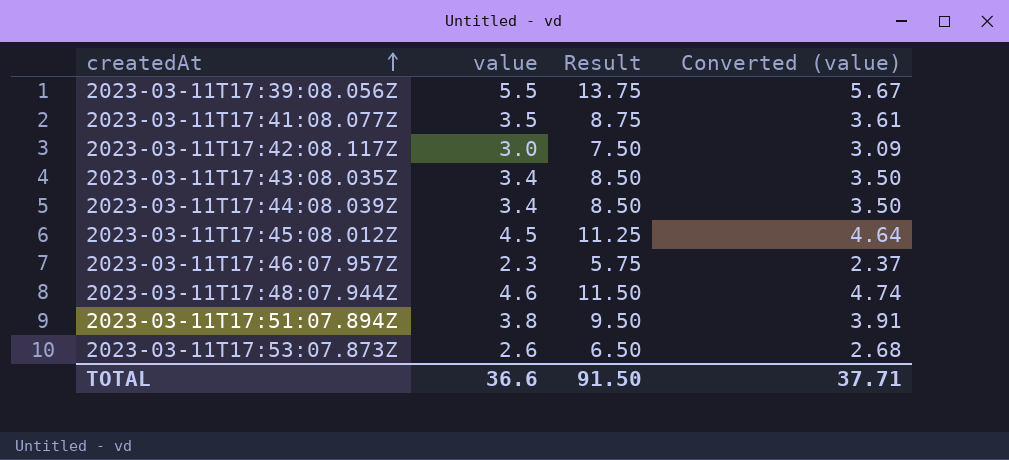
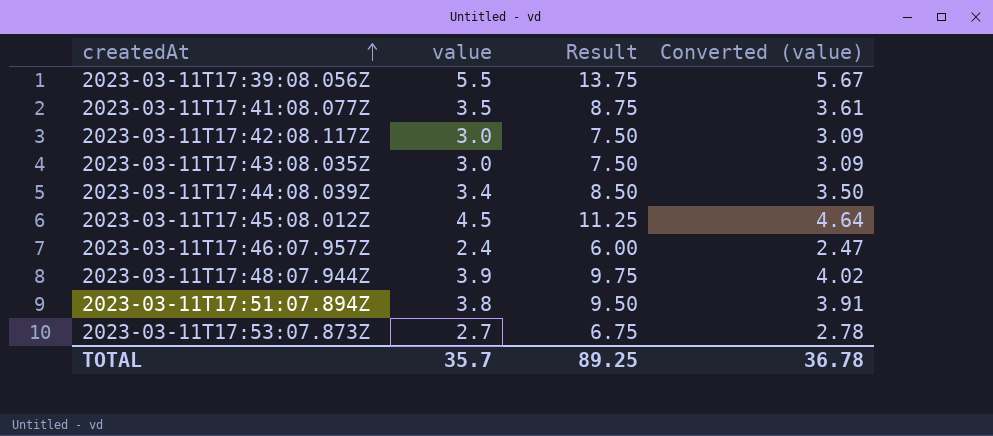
2023-03-11T17:43:08.035Z | value: 3.4 -> 3.0
2023-03-11T17:43:08.035Z | Result: 8.50 -> 7.50
2023-03-11T17:43:08.035Z | Converted (value): 3.50 -> 3.09
2023-03-11T17:46:07.957Z | value: 2.3 -> 2.4
2023-03-11T17:46:07.957Z | Result: 5.75 -> 6.00
2023-03-11T17:46:07.957Z | Converted (value): 2.37 -> 2.47
2023-03-11T17:48:07.944Z | value: 4.6 -> 3.9
2023-03-11T17:48:07.944Z | Result: 11.50 -> 9.75
2023-03-11T17:48:07.944Z | Converted (value): 4.74 -> 4.02
2023-03-11T17:53:07.873Z | value: 2.6 -> 2.7
2023-03-11T17:53:07.873Z | Result: 6.50 -> 6.75
2023-03-11T17:53:07.873Z | Converted (value): 2.68 -> 2.78
TOTAL | value: 36.6 -> 35.7
TOTAL | Result: 91.50 -> 89.25
TOTAL | Converted (value): 37.71 -> 36.78

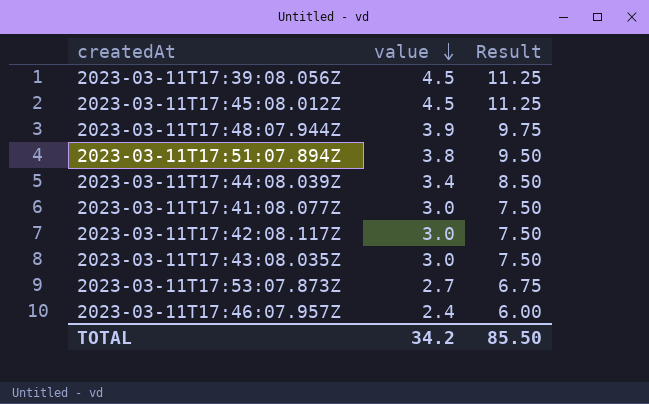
row order: createdAt ascending -> value descending
column Converted (value) | formula: [value] * 1.03 -> none
2023-03-11T17:39:08.056Z | value: 5.5 -> 4.5
2023-03-11T17:39:08.056Z | Result: 13.75 -> 11.25
2023-03-11T17:41:08.077Z | value: 3.5 -> 3.0
2023-03-11T17:41:08.077Z | Result: 8.75 -> 7.50
TOTAL | value: 35.7 -> 34.2
TOTAL | Result: 89.25 -> 85.50

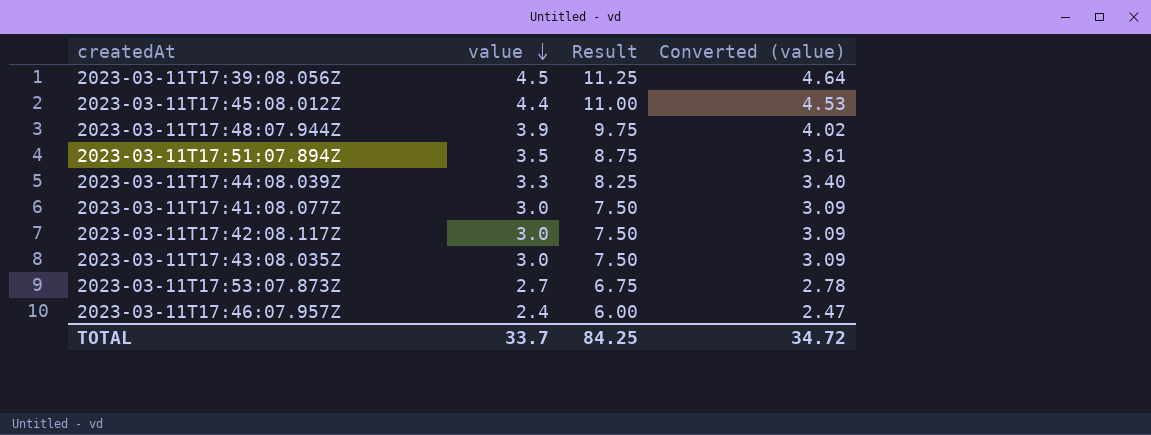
column Converted (value) | formula: none -> [value] * 1.03
2023-03-11T17:45:08.012Z | value: 4.5 -> 4.4
2023-03-11T17:45:08.012Z | Result: 11.25 -> 11.00
2023-03-11T17:51:07.894Z | value: 3.8 -> 3.5
2023-03-11T17:51:07.894Z | Result: 9.50 -> 8.75
2023-03-11T17:44:08.039Z | value: 3.4 -> 3.3
2023-03-11T17:44:08.039Z | Result: 8.50 -> 8.25
TOTAL | value: 34.2 -> 33.7
TOTAL | Result: 85.50 -> 84.25

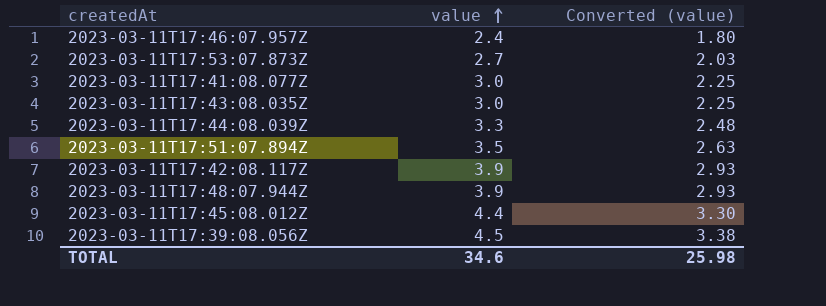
row order: value descending -> value ascending
column Result | formula: [value] * 2.5 -> none
column Converted (value) | formula: [value] * 1.03 -> [value] * 0.75
2023-03-11T17:42:08.117Z | value: 3.0 -> 3.9
TOTAL | value: 33.7 -> 34.6
TOTAL | Converted (value): 34.72 -> 25.98

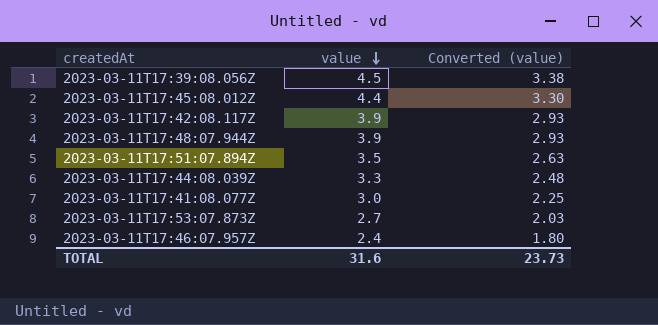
row order: value ascending -> value descending
row 2023-03-11T17:43:08.035Z: 3.0 | 2.25 -> none
TOTAL | value: 34.6 -> 31.6
TOTAL | Converted (value): 25.98 -> 23.73

